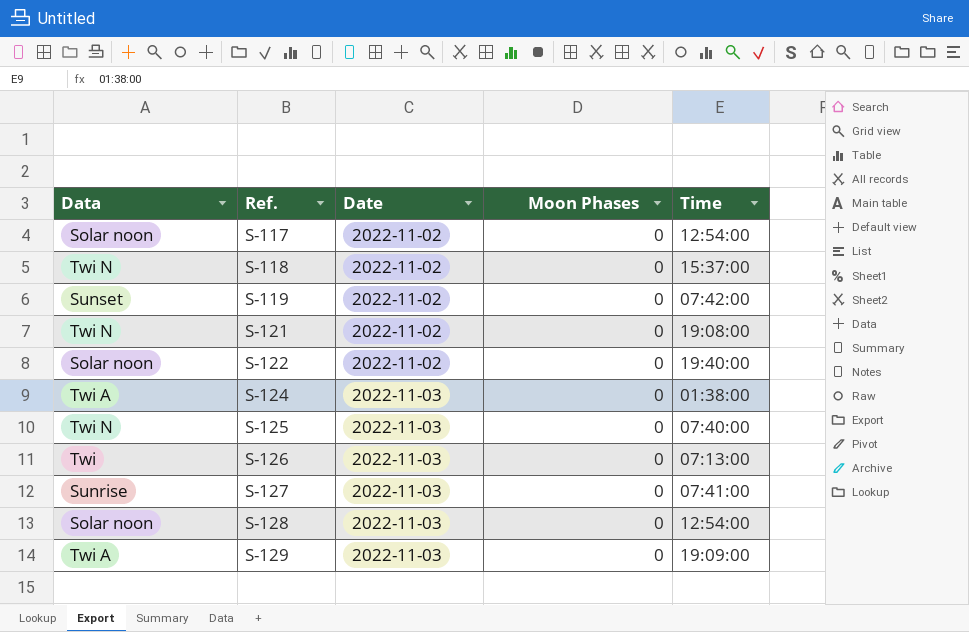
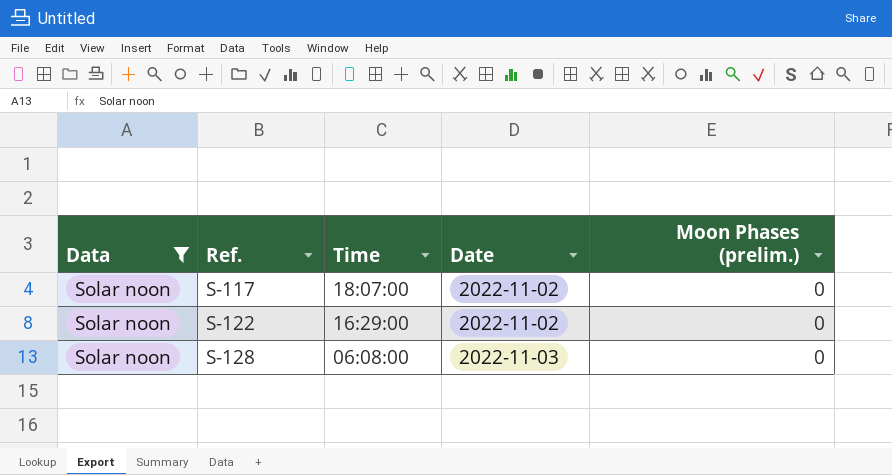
filter: none -> Data = Solar noon
column Time | position: 5 -> 3
column name: Moon Phases -> Moon Phases (prelim.)
S-117 | Time: 12:54:00 -> 18:07:00
S-122 | Time: 19:40:00 -> 16:29:00
S-128 | Time: 12:54:00 -> 06:08:00

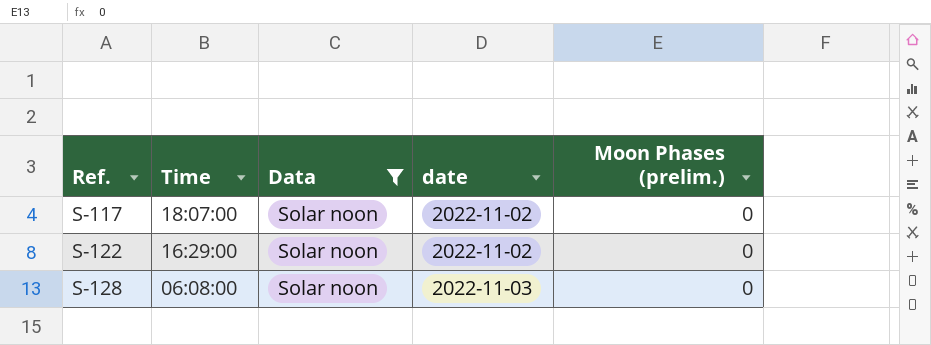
column Data | position: 1 -> 3
column name: Date -> date

